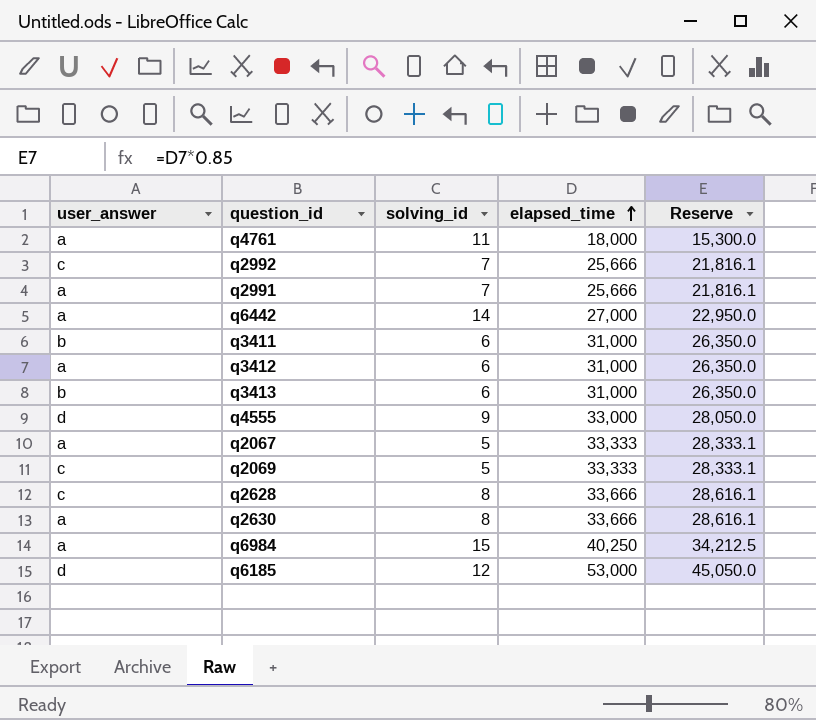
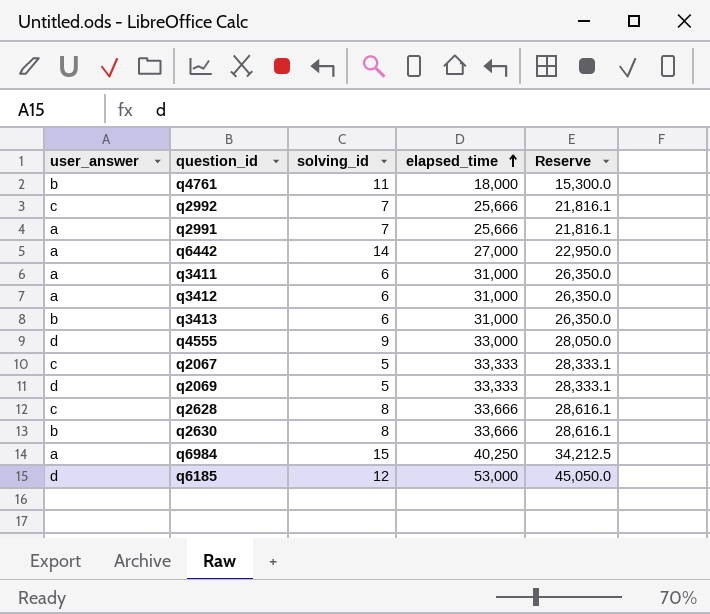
q4761 | user_answer: a -> b
q3411 | user_answer: b -> a
q2067 | user_answer: a -> c
q2069 | user_answer: c -> d
q2630 | user_answer: a -> b

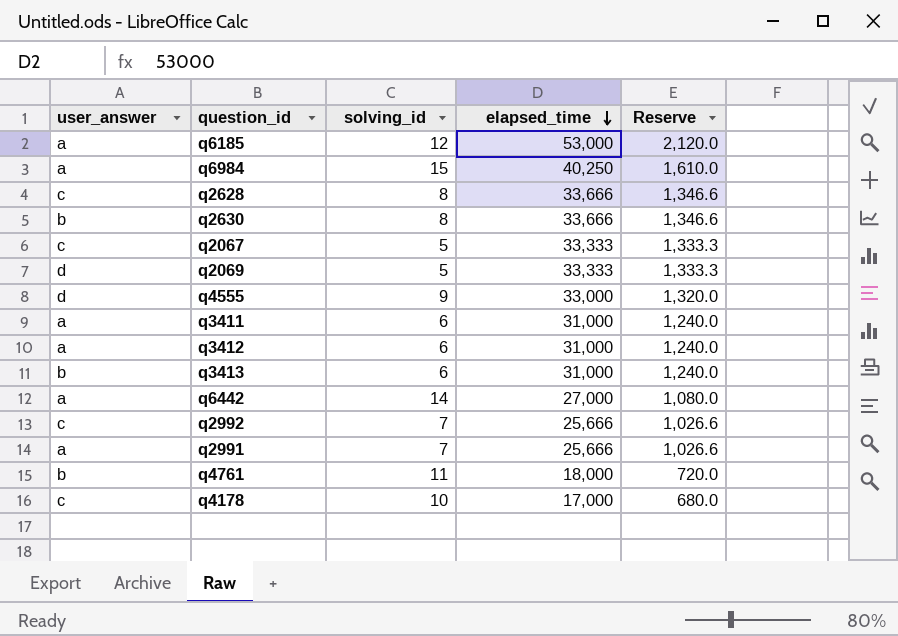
row order: elapsed_time ascending -> elapsed_time descending
column Reserve | formula: [elapsed_time] * 0.85 -> [elapsed_time] * 0.04
q6185 | user_answer: d -> a
row q4178: none -> c | 10 | 17,000 | 680.0

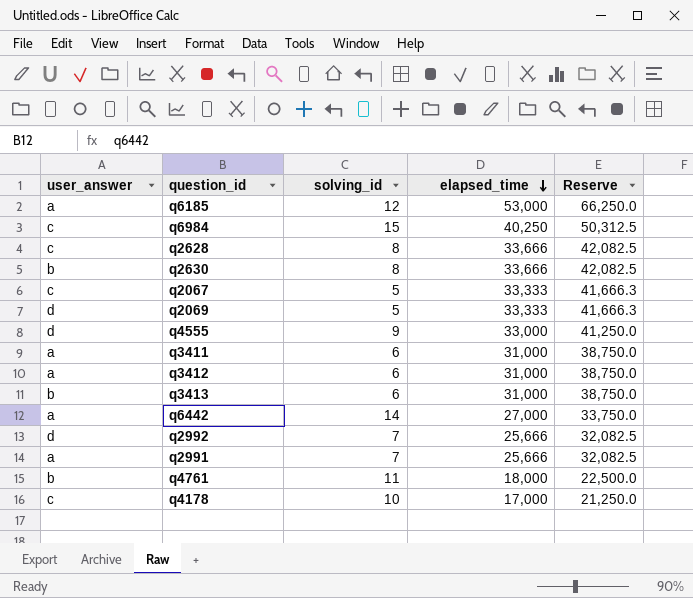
column Reserve | formula: [elapsed_time] * 0.04 -> [elapsed_time] * 1.25
q6984 | user_answer: a -> c
q2992 | user_answer: c -> d

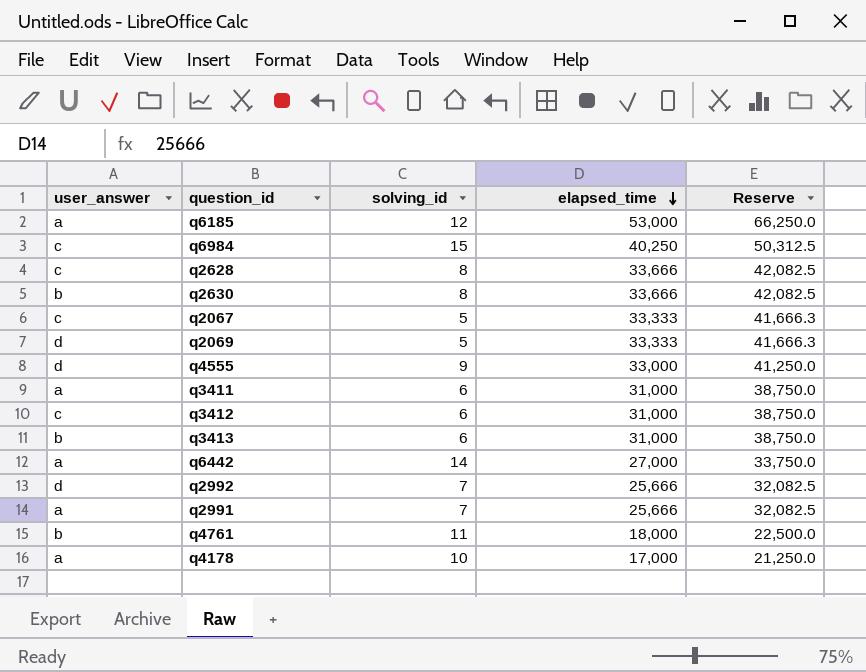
q3412 | user_answer: a -> c
q4178 | user_answer: c -> a

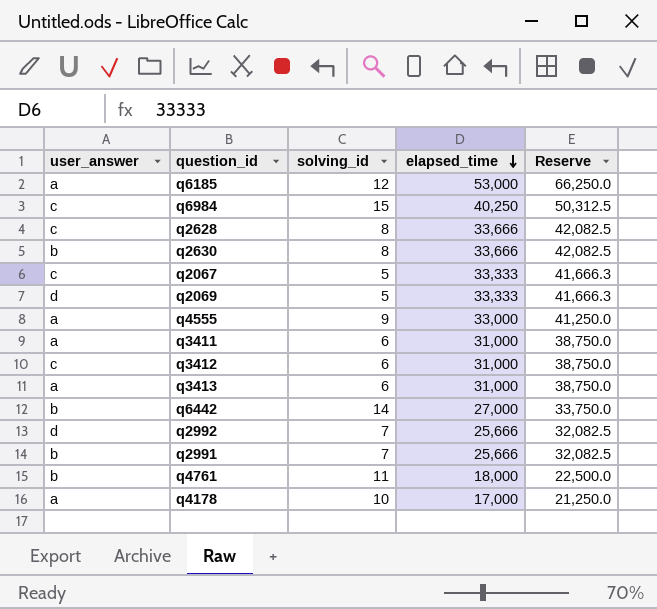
q4555 | user_answer: d -> a
q3413 | user_answer: b -> a
q6442 | user_answer: a -> b
q2991 | user_answer: a -> b

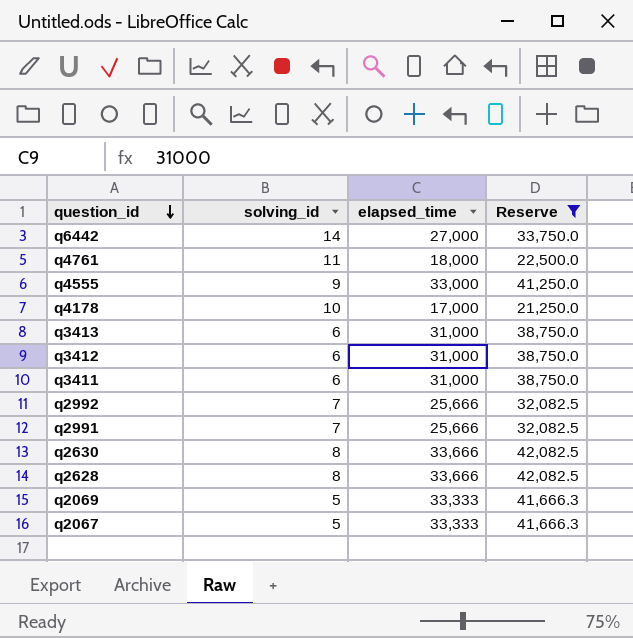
filter: none -> Reserve <= 42,082.5
row order: elapsed_time descending -> question_id descending
column user_answer | position: 1 -> none

